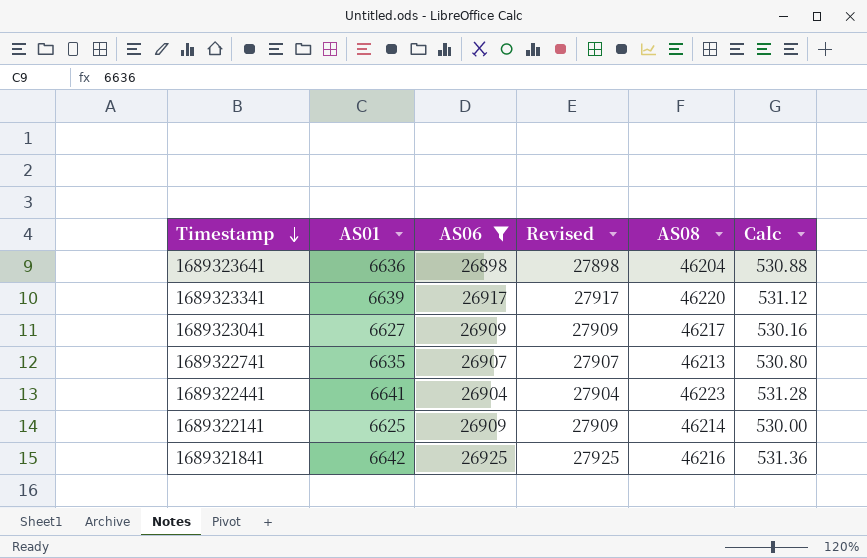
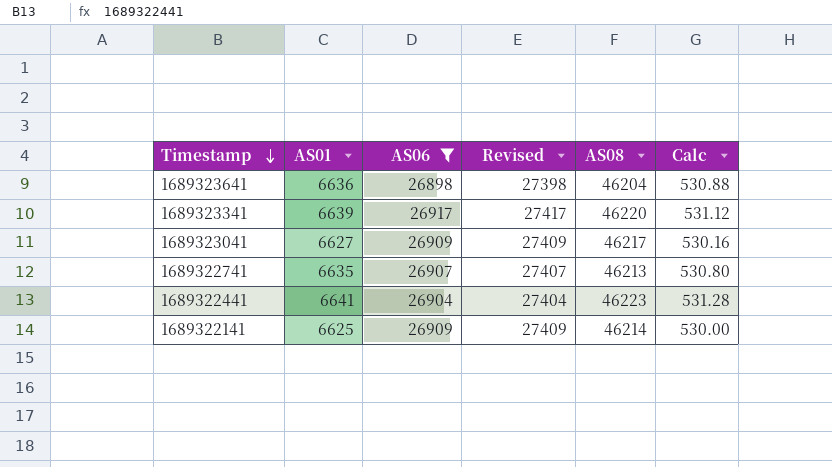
column Revised | formula: [AS06] + 1000 -> [AS06] + 500
row 1689321841: 6642 | 26925 | 27925 | 46216 | 531.36 -> none

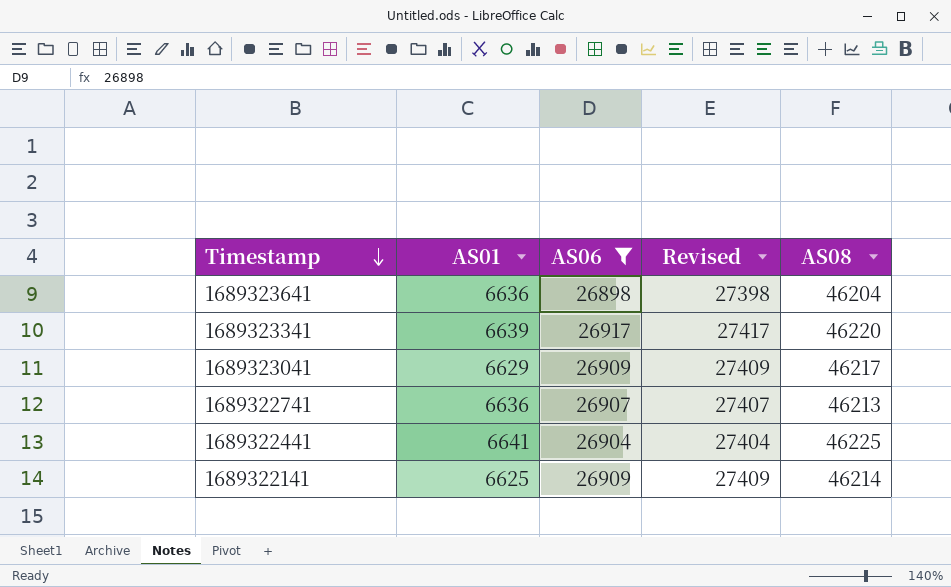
column Calc | formula: [AS01] * 0.08 -> none
1689323041 | AS01: 6627 -> 6629
1689322741 | AS01: 6635 -> 6636
1689322441 | AS08: 46223 -> 46225

